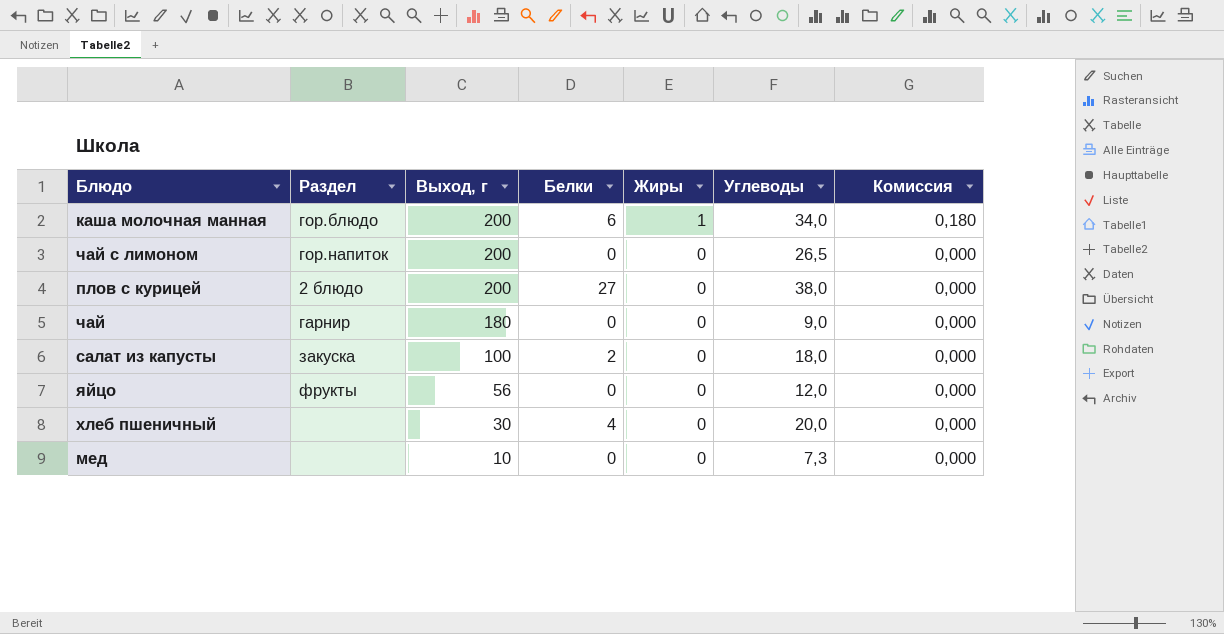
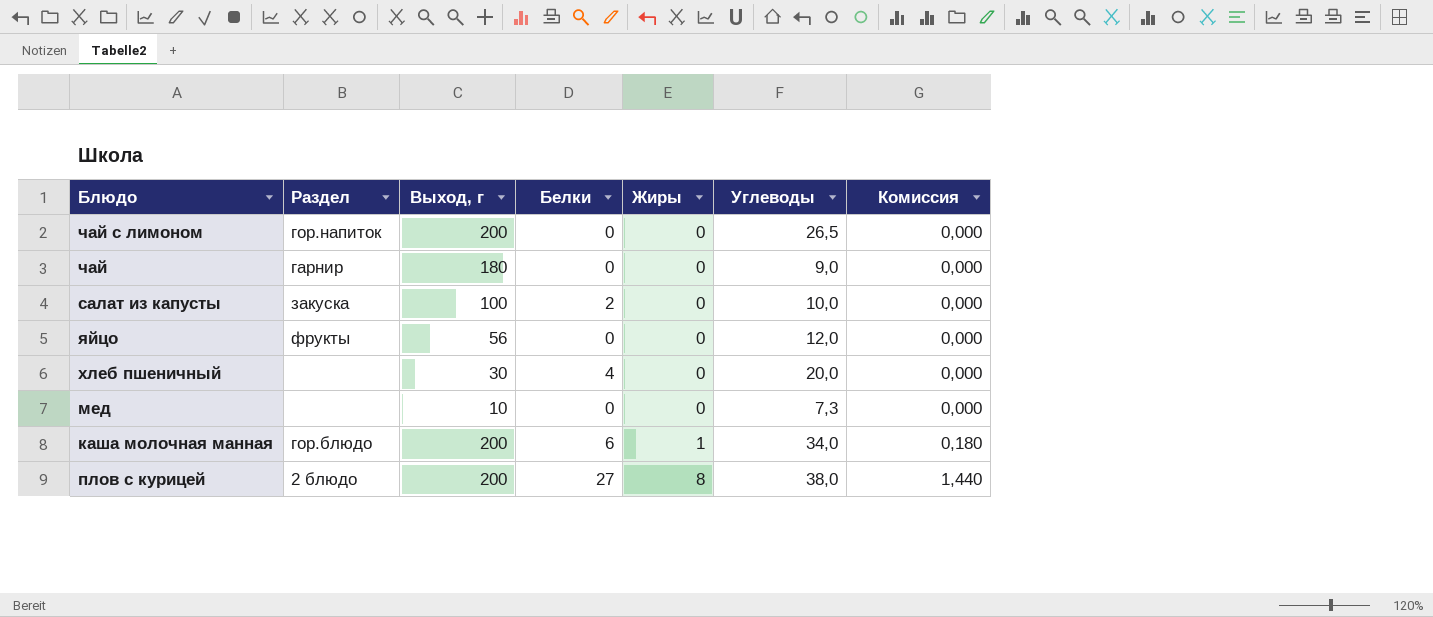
row order: Выход, г descending -> Жиры ascending
салат из капусты | Углеводы: 18,0 -> 10,0
плов с курицей | Жиры: 0 -> 8
плов с курицей | Комиссия: 0,000 -> 1,440

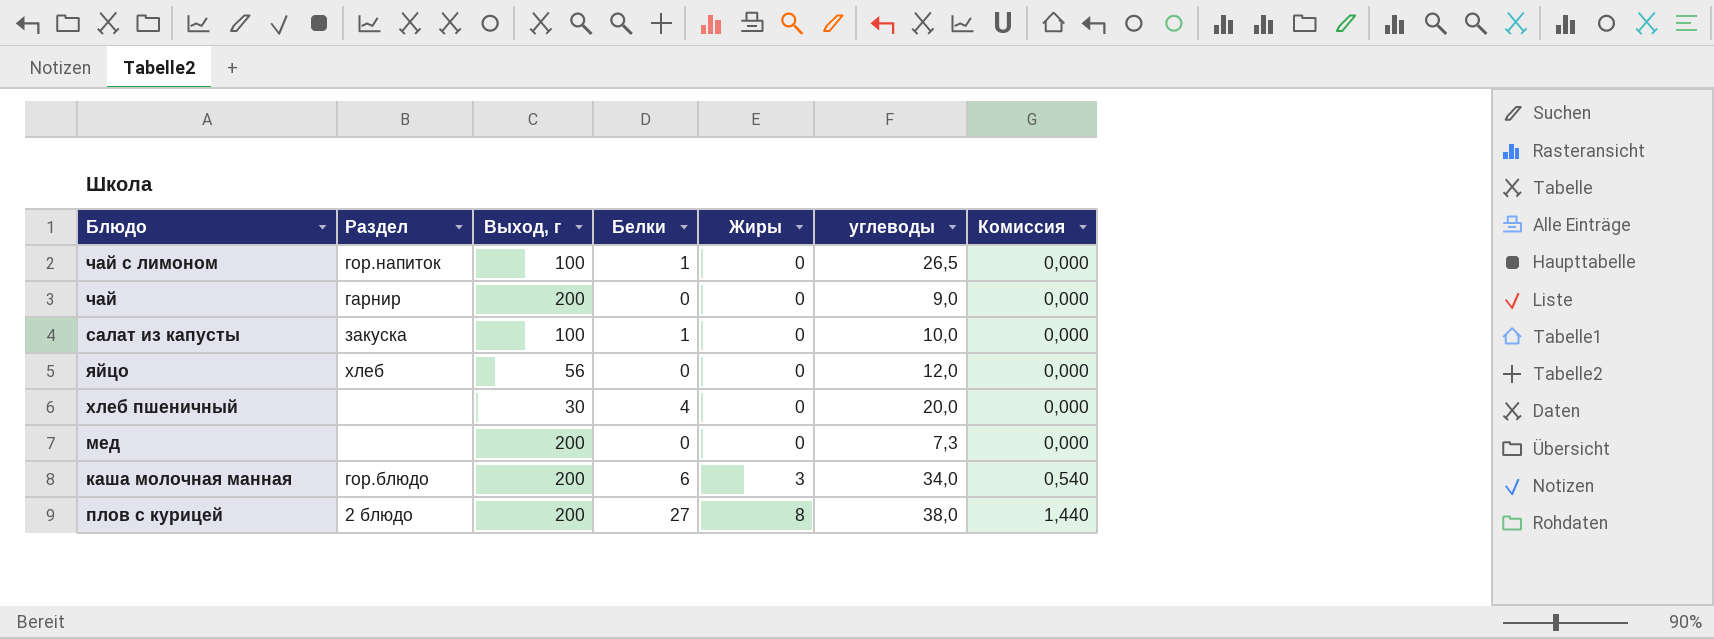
column name: Углеводы -> углеводы
чай с лимоном | Выход, г: 200 -> 100
чай с лимоном | Белки: 0 -> 1
чай | Выход, г: 180 -> 200
салат из капусты | Белки: 2 -> 1
яйцо | Раздел: фрукты -> хлеб
мед | Выход, г: 10 -> 200
каша молочная манная | Жиры: 1 -> 3
каша молочная манная | Комиссия: 0,180 -> 0,540

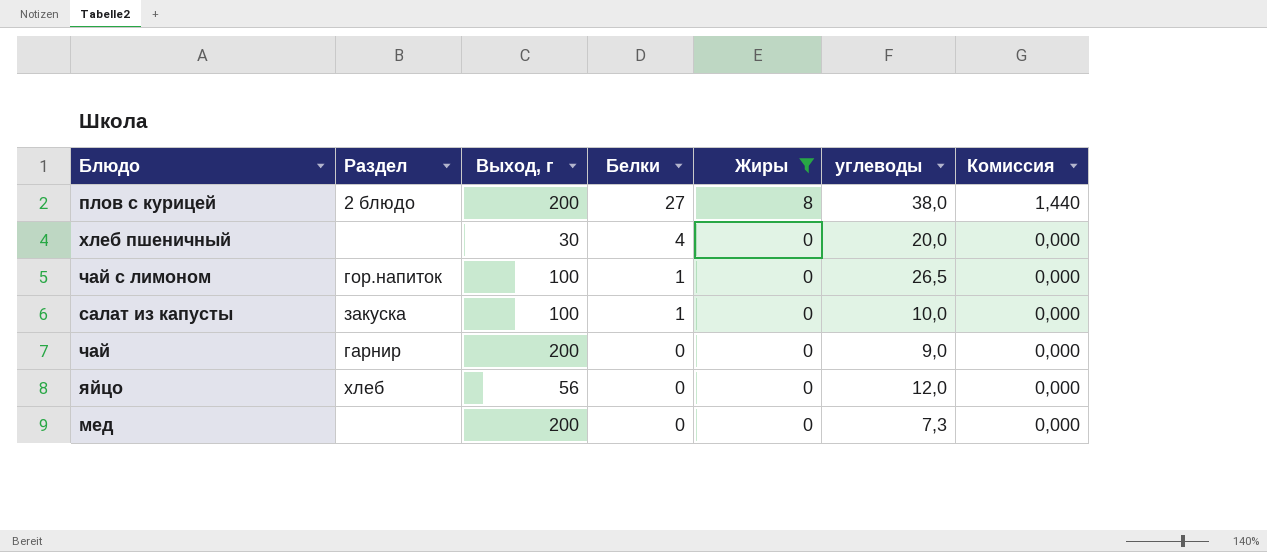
filter: none -> Жиры != 3
row order: Жиры ascending -> Белки descending

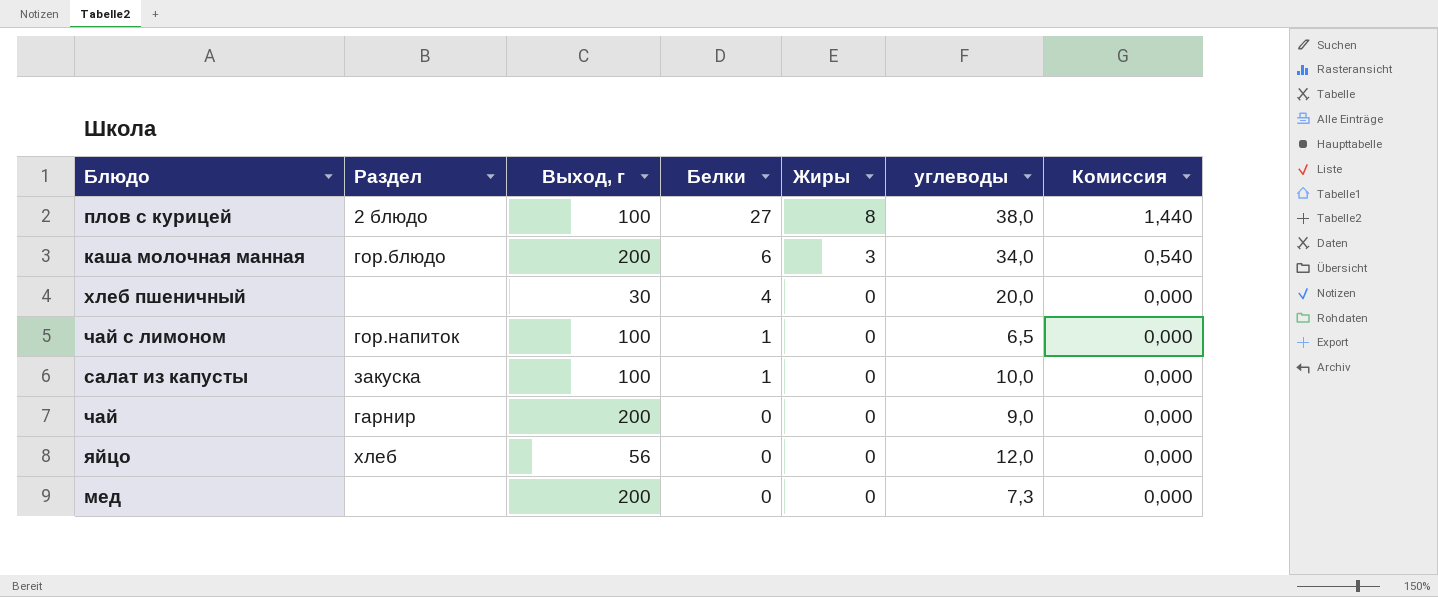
filter: Жиры != 3 -> none
плов с курицей | Выход, г: 200 -> 100
чай с лимоном | углеводы: 26,5 -> 6,5

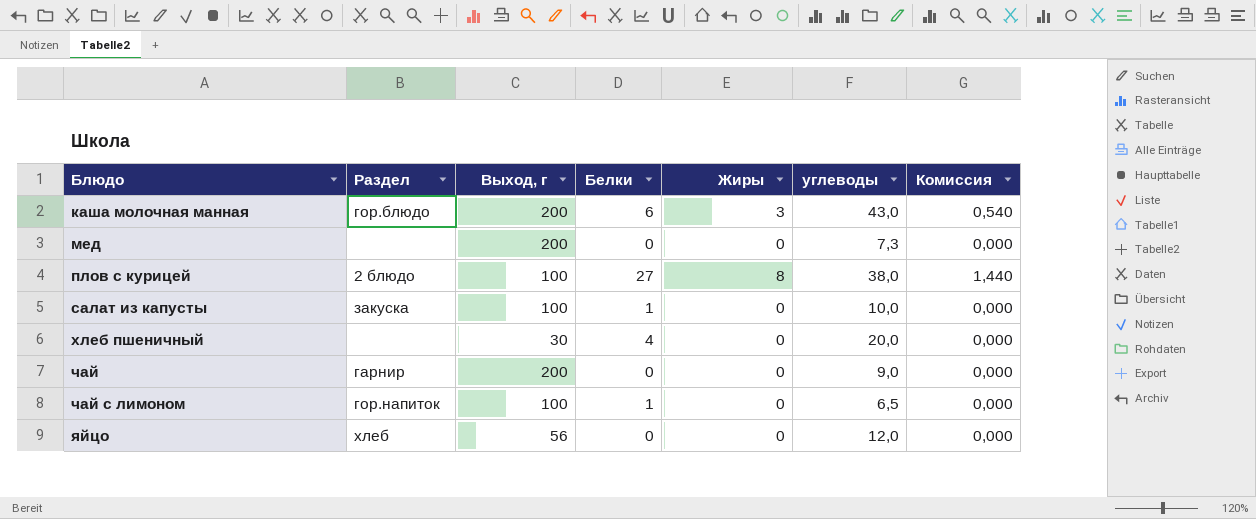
row order: Белки descending -> Блюдо ascending
каша молочная манная | углеводы: 34,0 -> 43,0

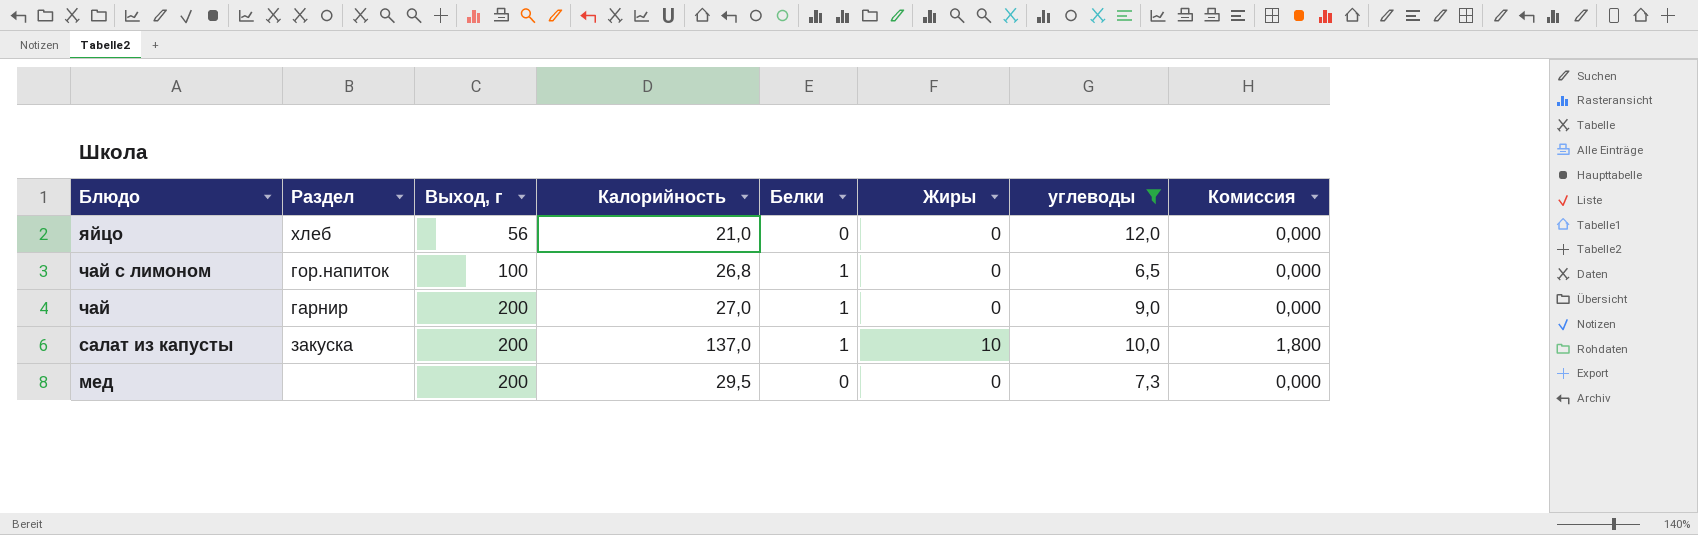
filter: none -> углеводы <= 12,0
row order: Блюдо ascending -> Блюдо descending
column Калорийность | position: none -> 4
чай | Белки: 0 -> 1
салат из капусты | Выход, г: 100 -> 200
салат из капусты | Жиры: 0 -> 10
салат из капусты | Комиссия: 0,000 -> 1,800

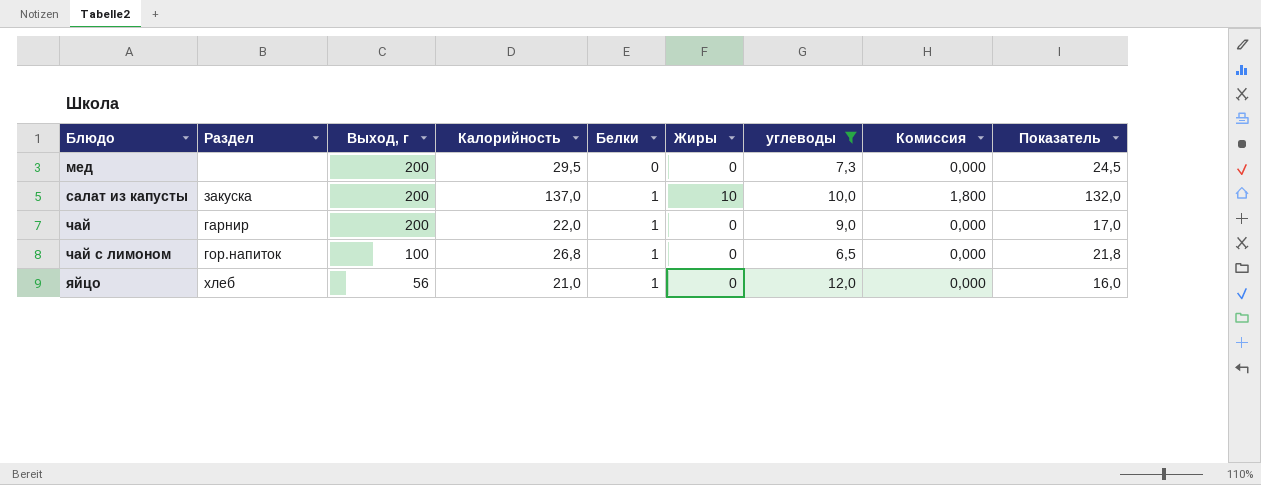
row order: Блюдо descending -> Блюдо ascending
column Показатель | formula: none -> [Калорийность] - 5
чай | Калорийность: 27,0 -> 22,0
яйцо | Белки: 0 -> 1

